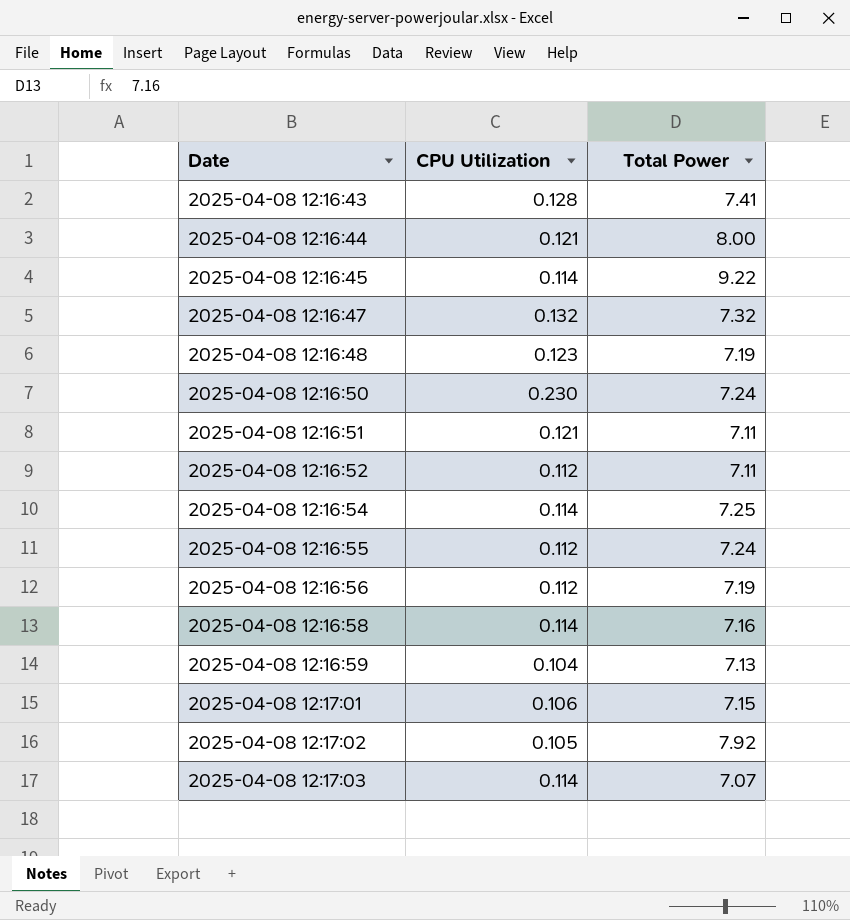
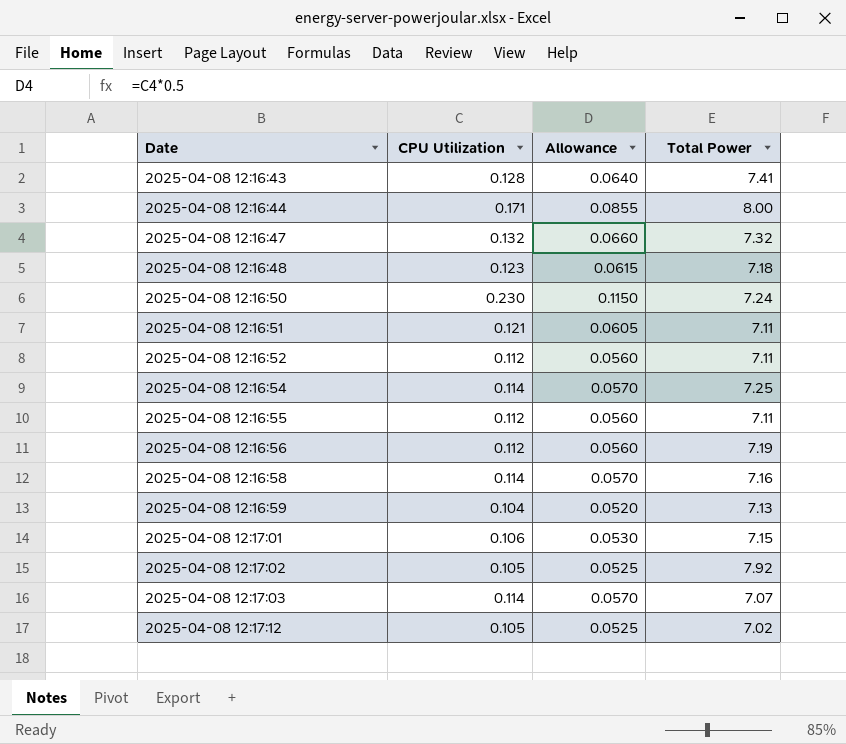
column Allowance | formula: none -> [CPU Utilization] * 0.5
row 2025-04-08 12:16:45: 0.114 | 9.22 -> none
2025-04-08 12:16:44 | CPU Utilization: 0.121 -> 0.171
2025-04-08 12:16:48 | Total Power: 7.19 -> 7.18
2025-04-08 12:16:55 | Total Power: 7.24 -> 7.11
row 2025-04-08 12:17:12: none -> 0.105 | 0.0525 | 7.02

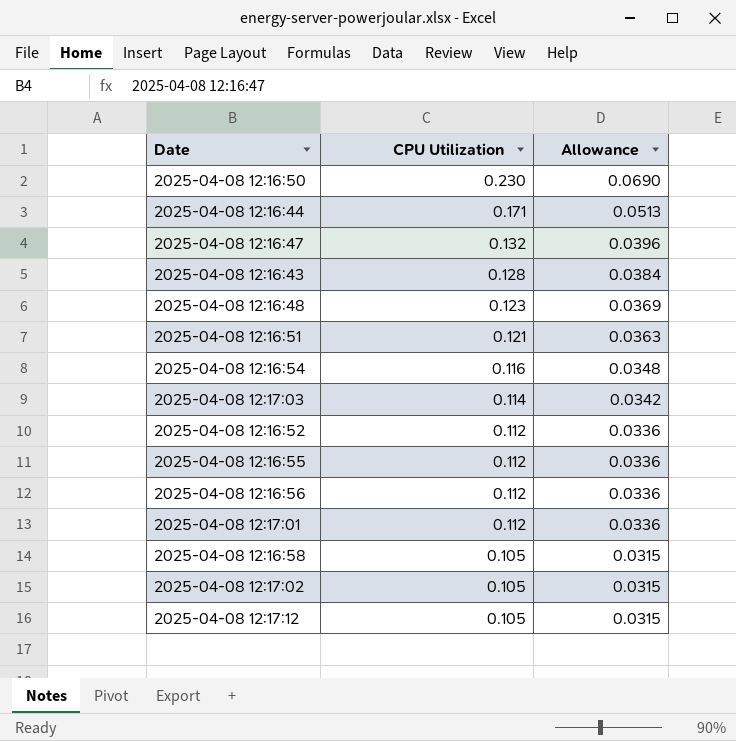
row order: Date ascending -> CPU Utilization descending
column Total Power | position: 4 -> none
column Allowance | formula: [CPU Utilization] * 0.5 -> [CPU Utilization] * 0.3
row 2025-04-08 12:16:59: 0.104 | 0.0520 | 7.13 -> none
2025-04-08 12:16:54 | CPU Utilization: 0.114 -> 0.116
2025-04-08 12:17:01 | CPU Utilization: 0.106 -> 0.112
2025-04-08 12:16:58 | CPU Utilization: 0.114 -> 0.105

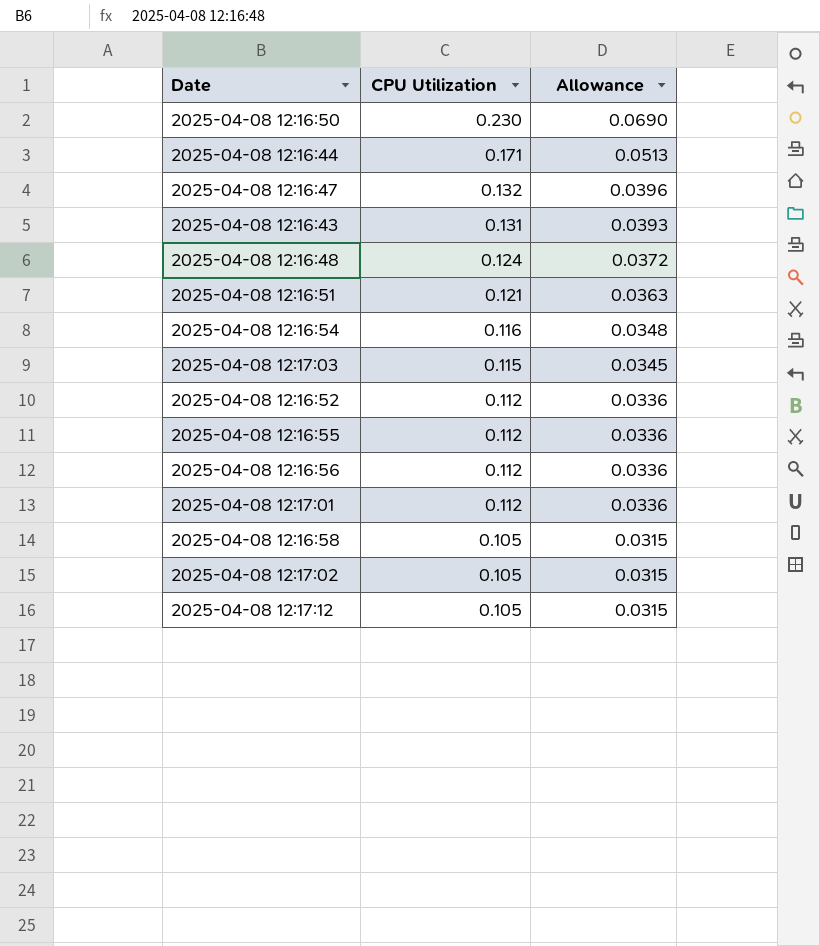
2025-04-08 12:16:43 | CPU Utilization: 0.128 -> 0.131
2025-04-08 12:16:43 | Allowance: 0.0384 -> 0.0393
2025-04-08 12:16:48 | CPU Utilization: 0.123 -> 0.124
2025-04-08 12:16:48 | Allowance: 0.0369 -> 0.0372
2025-04-08 12:17:03 | CPU Utilization: 0.114 -> 0.115
2025-04-08 12:17:03 | Allowance: 0.0342 -> 0.0345

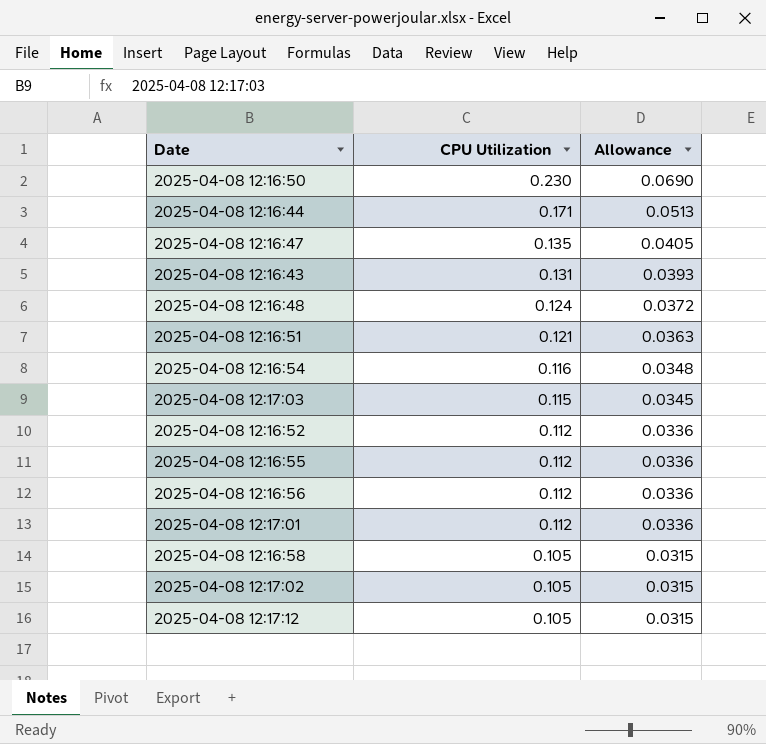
2025-04-08 12:16:47 | CPU Utilization: 0.132 -> 0.135
2025-04-08 12:16:47 | Allowance: 0.0396 -> 0.0405

